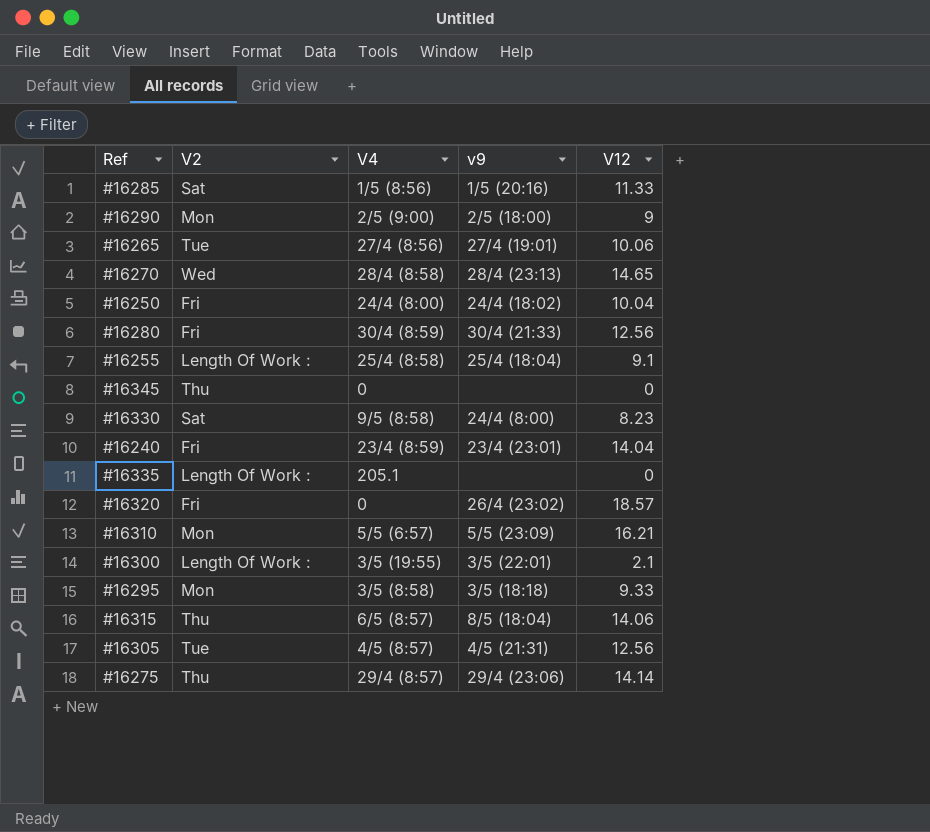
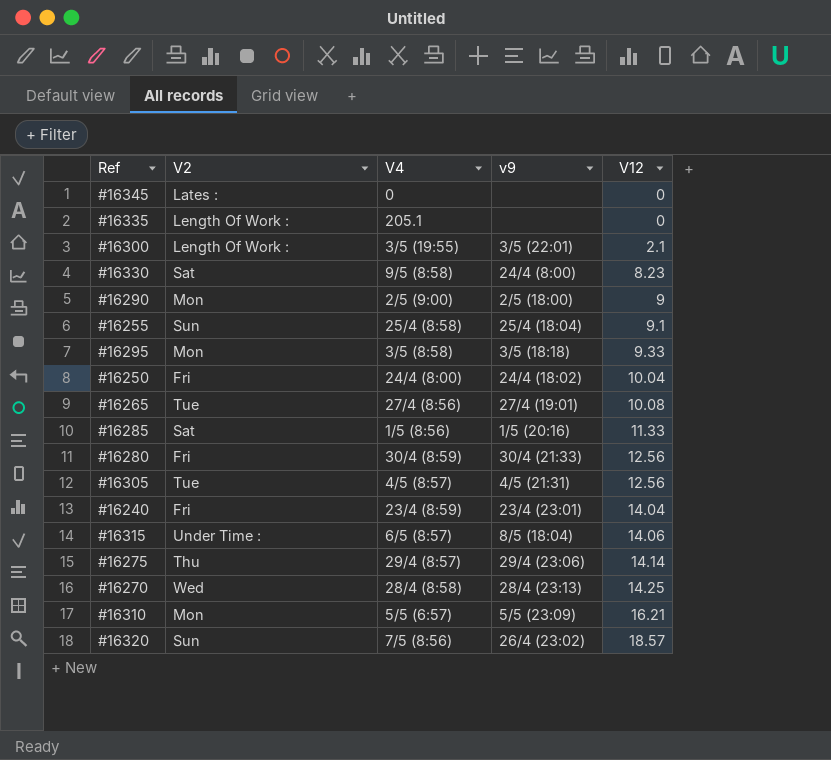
row order: none -> V12 ascending
#16345 | V2: Thu -> Lates :
#16255 | V2: Length Of Work : -> Sun
#16265 | V12: 10.06 -> 10.08
#16315 | V2: Thu -> Under Time :
#16270 | V12: 14.65 -> 14.25
#16320 | V2: Fri -> Sun
#16320 | V4: 0 -> 7/5 (8:56)

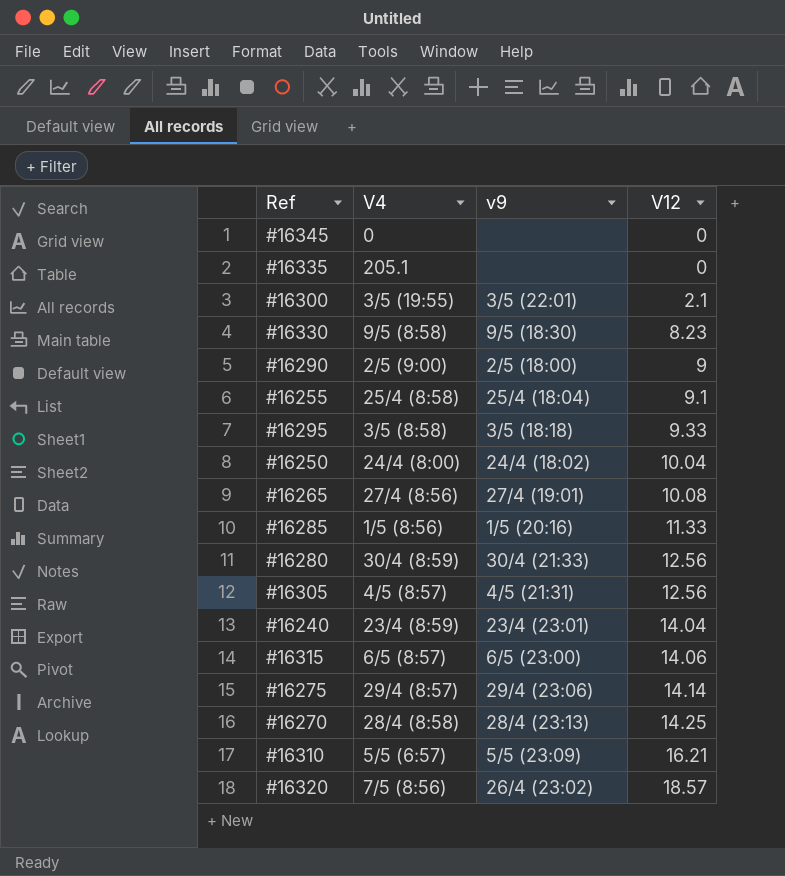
column V2 | position: 2 -> none
#16330 | v9: 24/4 (8:00) -> 9/5 (18:30)
#16315 | v9: 8/5 (18:04) -> 6/5 (23:00)

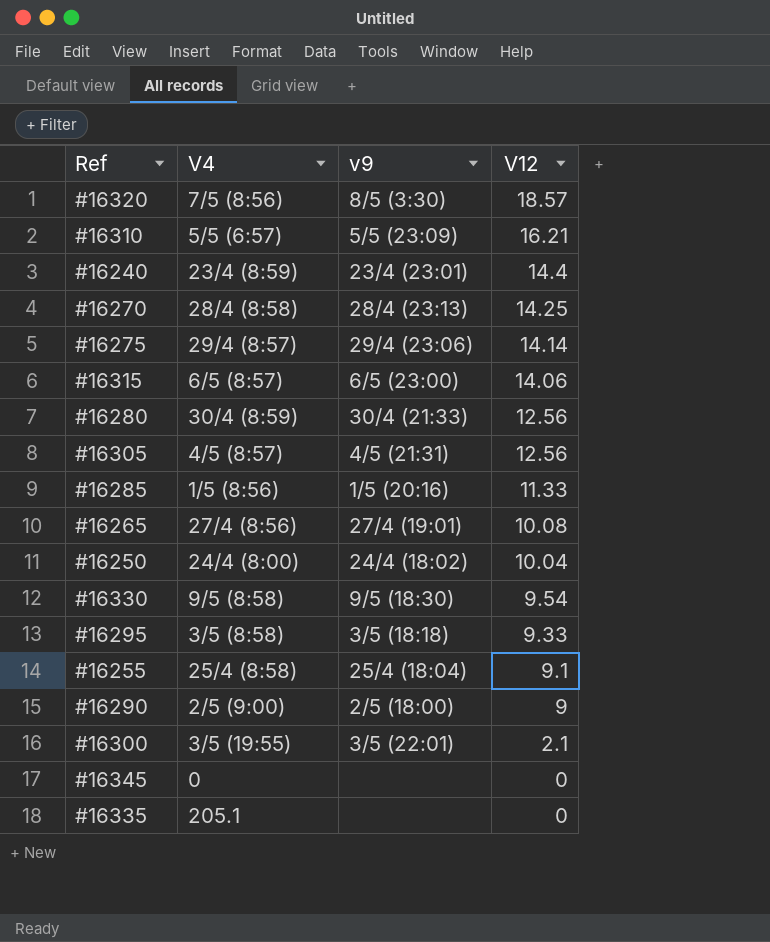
row order: V12 ascending -> V12 descending
#16320 | v9: 26/4 (23:02) -> 8/5 (3:30)
#16240 | V12: 14.04 -> 14.4
#16330 | V12: 8.23 -> 9.54

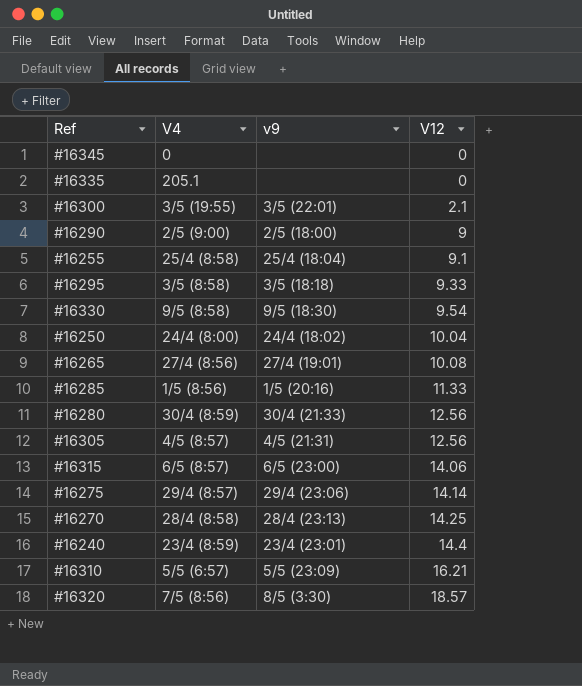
row order: V12 descending -> V12 ascending

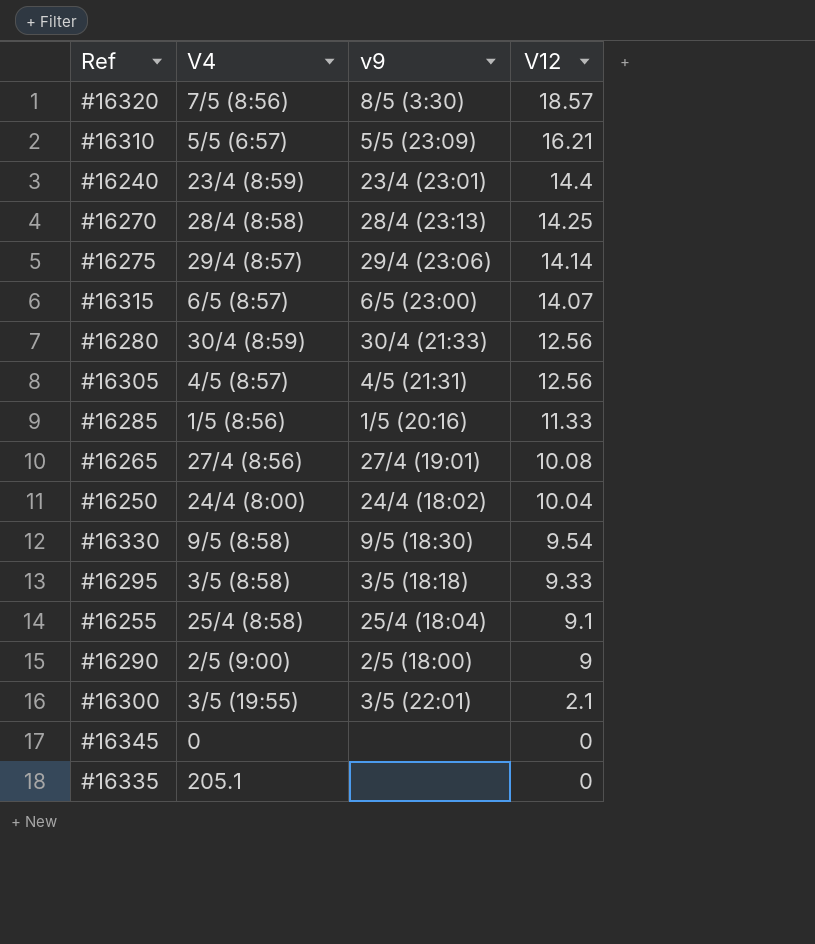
row order: V12 ascending -> V12 descending
#16315 | V12: 14.06 -> 14.07

